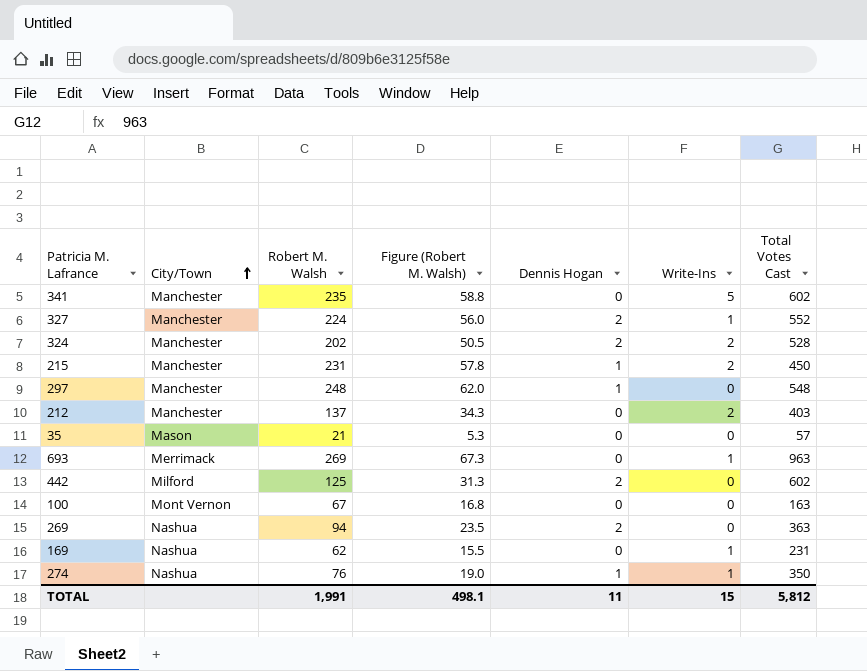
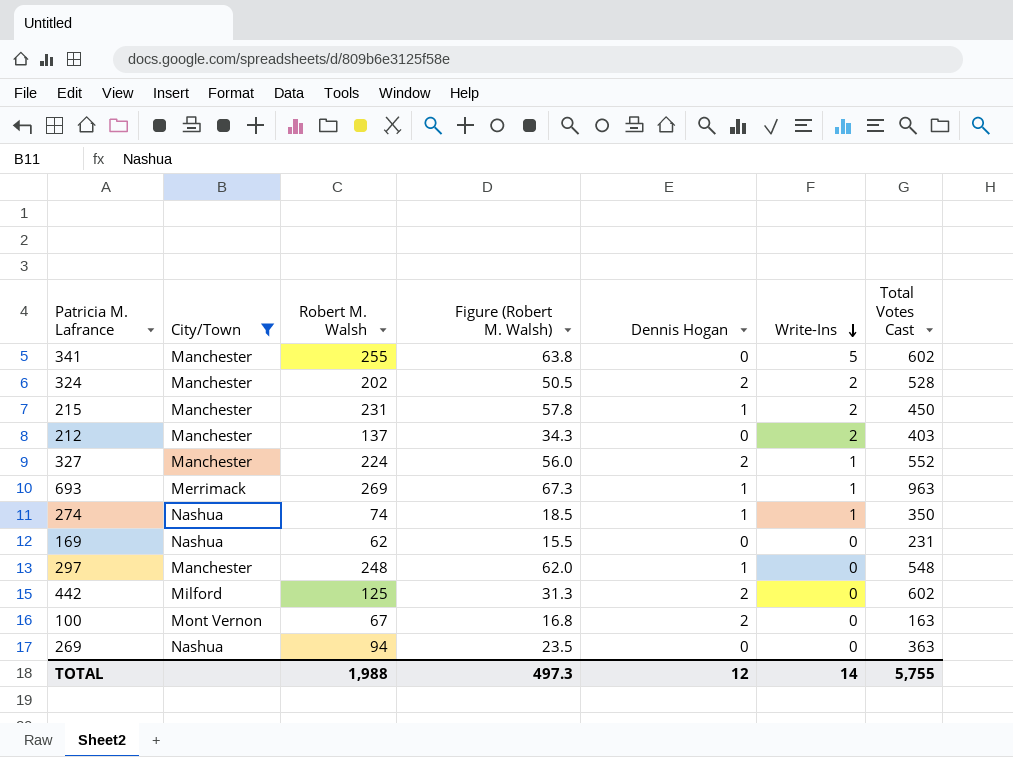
filter: none -> City/Town != Mason
row order: City/Town ascending -> Write-Ins descending
341 | Robert M. Walsh: 235 -> 255
341 | Figure (Robert M. Walsh): 58.8 -> 63.8
693 | Dennis Hogan: 0 -> 1
274 | Robert M. Walsh: 76 -> 74
274 | Figure (Robert M. Walsh): 19.0 -> 18.5
169 | Write-Ins: 1 -> 0
100 | Dennis Hogan: 0 -> 2
269 | Dennis Hogan: 2 -> 0
TOTAL | Robert M. Walsh: 1,991 -> 1,988
TOTAL | Figure (Robert M. Walsh): 498.1 -> 497.3
TOTAL | Dennis Hogan: 11 -> 12
TOTAL | Write-Ins: 15 -> 14
TOTAL | Total Votes Cast: 5,812 -> 5,755

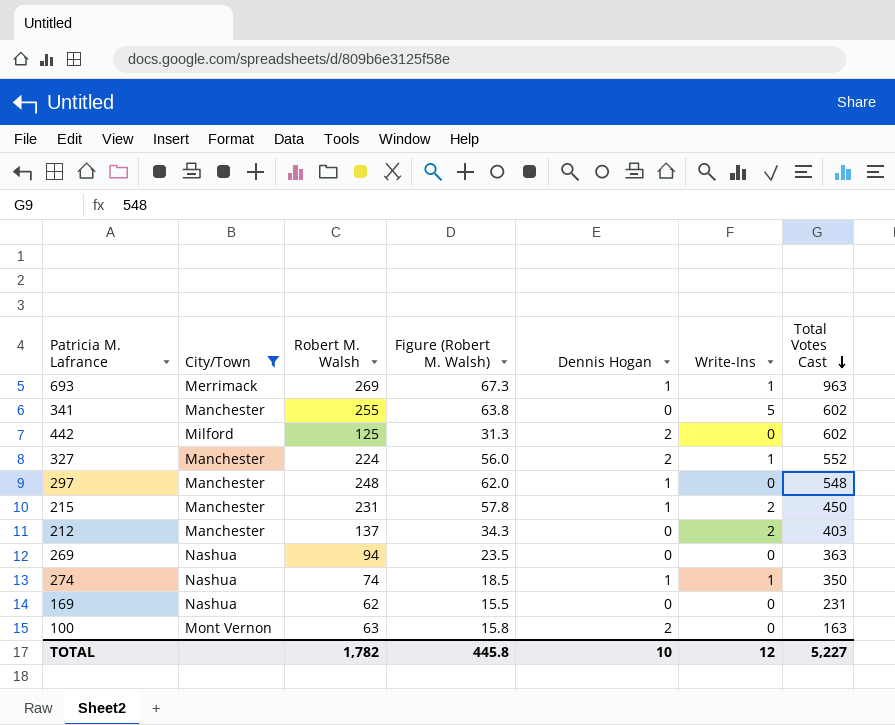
row order: Write-Ins descending -> Total Votes Cast descending
row 324: Manchester | 202 | 50.5 | 2 | 2 | 528 -> none
100 | Robert M. Walsh: 67 -> 63
100 | Figure (Robert M. Walsh): 16.8 -> 15.8
TOTAL | Robert M. Walsh: 1,988 -> 1,782
TOTAL | Figure (Robert M. Walsh): 497.3 -> 445.8
TOTAL | Dennis Hogan: 12 -> 10
TOTAL | Write-Ins: 14 -> 12
TOTAL | Total Votes Cast: 5,755 -> 5,227

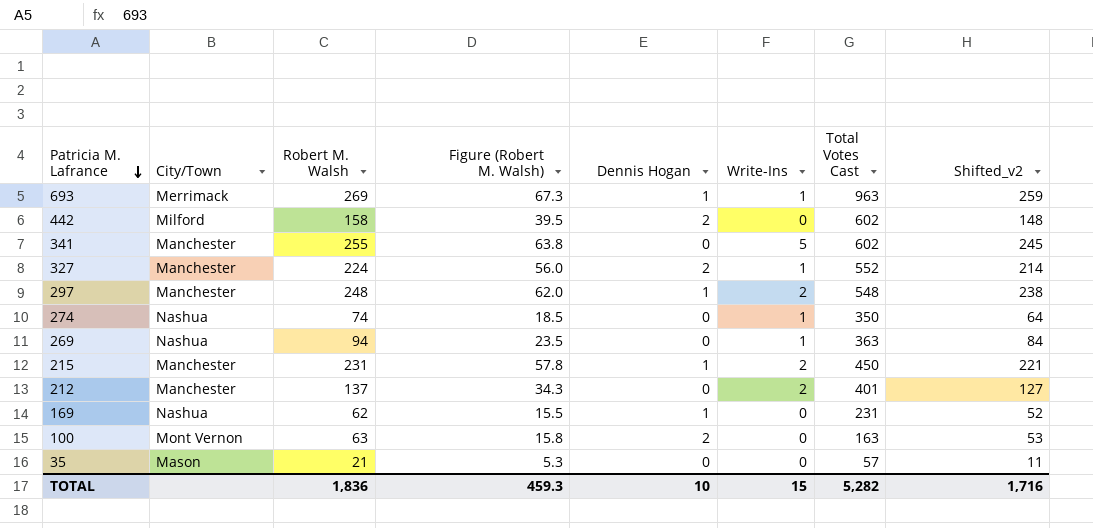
filter: City/Town != Mason -> none
row order: Total Votes Cast descending -> Patricia M. Lafrance descending
column Shifted_v2 | formula: none -> [Robert M. Walsh] - 10
442 | Robert M. Walsh: 125 -> 158
442 | Figure (Robert M. Walsh): 31.3 -> 39.5
297 | Write-Ins: 0 -> 2
274 | Dennis Hogan: 1 -> 0
269 | Write-Ins: 0 -> 1
212 | Total Votes Cast: 403 -> 401
169 | Dennis Hogan: 0 -> 1
TOTAL | Robert M. Walsh: 1,782 -> 1,836
TOTAL | Figure (Robert M. Walsh): 445.8 -> 459.3
TOTAL | Write-Ins: 12 -> 15
TOTAL | Total Votes Cast: 5,227 -> 5,282

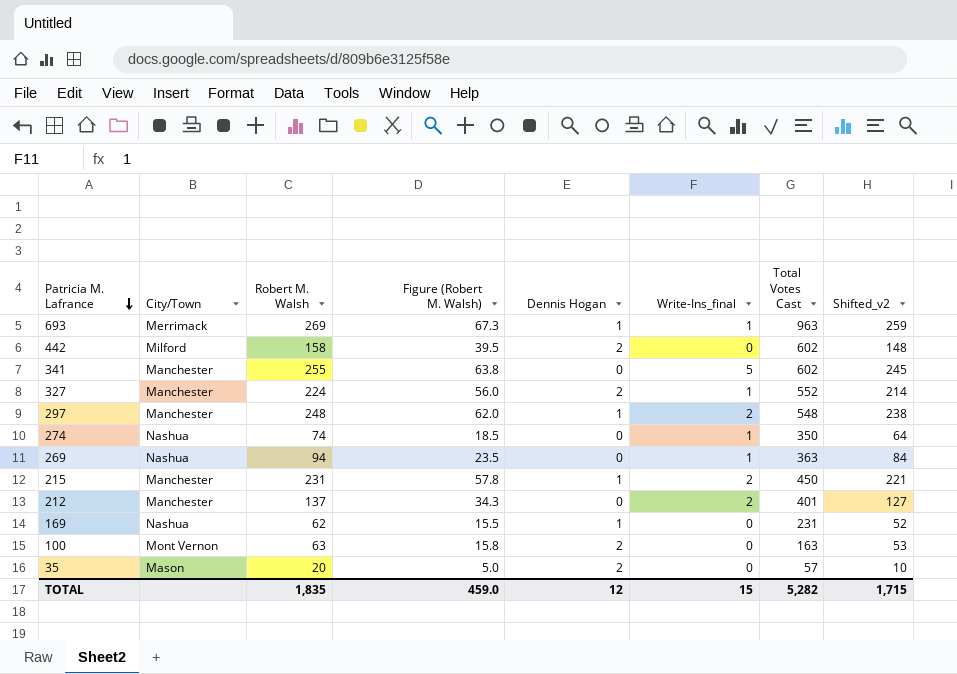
column name: Write-Ins -> Write-Ins_final
35 | Robert M. Walsh: 21 -> 20
35 | Figure (Robert M. Walsh): 5.3 -> 5.0
35 | Dennis Hogan: 0 -> 2
35 | Shifted_v2: 11 -> 10
TOTAL | Robert M. Walsh: 1,836 -> 1,835
TOTAL | Figure (Robert M. Walsh): 459.3 -> 459.0
TOTAL | Dennis Hogan: 10 -> 12
TOTAL | Shifted_v2: 1,716 -> 1,715

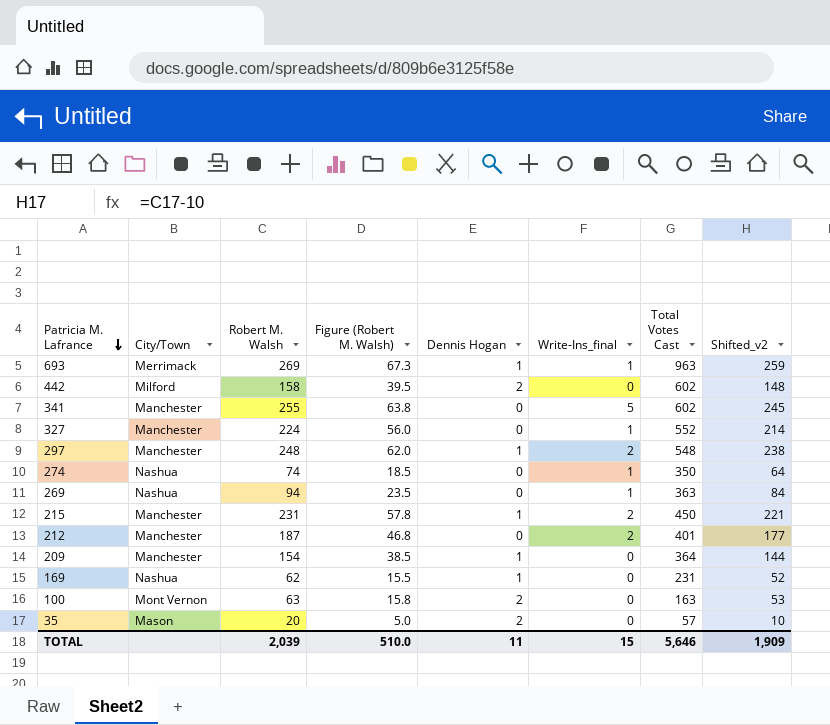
327 | Dennis Hogan: 2 -> 0
212 | Robert M. Walsh: 137 -> 187
212 | Figure (Robert M. Walsh): 34.3 -> 46.8
212 | Shifted_v2: 127 -> 177
row 209: none -> Manchester | 154 | 38.5 | 1 | 0 | 364 | 144
TOTAL | Robert M. Walsh: 1,835 -> 2,039
TOTAL | Figure (Robert M. Walsh): 459.0 -> 510.0
TOTAL | Dennis Hogan: 12 -> 11
TOTAL | Total Votes Cast: 5,282 -> 5,646
TOTAL | Shifted_v2: 1,715 -> 1,909

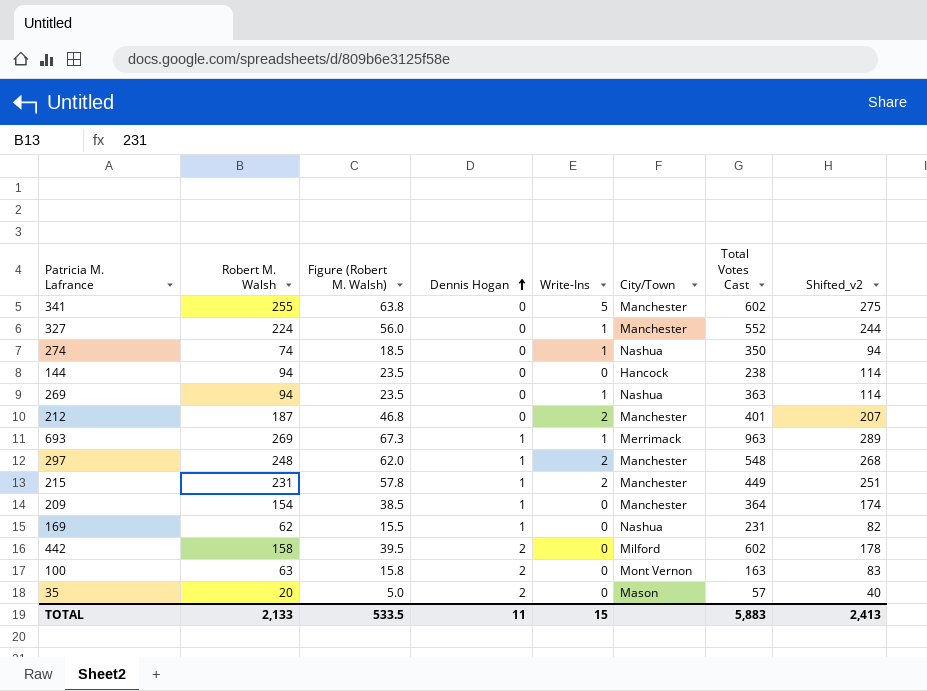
row order: Patricia M. Lafrance descending -> Dennis Hogan ascending
column name: Write-Ins_final -> Write-Ins
column City/Town | position: 2 -> 6
column Shifted_v2 | formula: [Robert M. Walsh] - 10 -> [Robert M. Walsh] + 20
row 144: none -> 94 | 23.5 | 0 | 0 | Hancock | 238 | 114
215 | Total Votes Cast: 450 -> 449
TOTAL | Robert M. Walsh: 2,039 -> 2,133
TOTAL | Figure (Robert M. Walsh): 510.0 -> 533.5
TOTAL | Total Votes Cast: 5,646 -> 5,883
TOTAL | Shifted_v2: 1,909 -> 2,413

